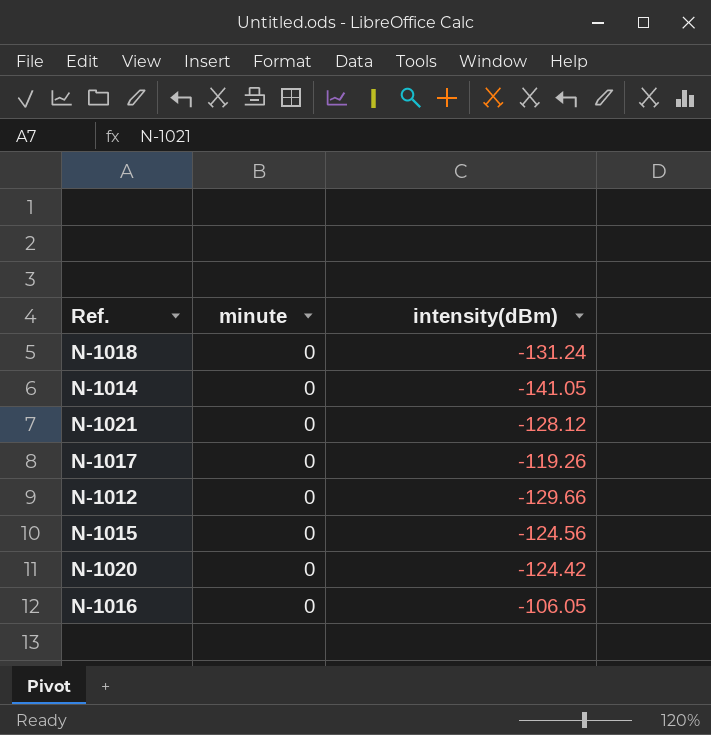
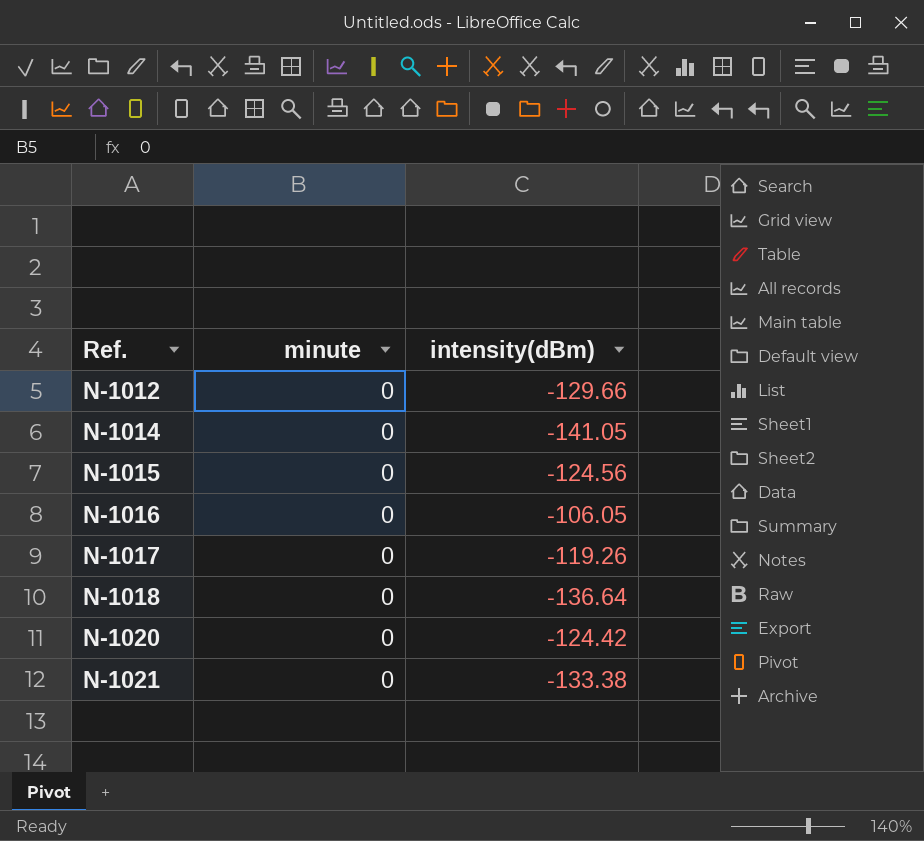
row order: none -> Ref. ascending
N-1018 | intensity(dBm): -131.24 -> -136.64
N-1021 | intensity(dBm): -128.12 -> -133.38

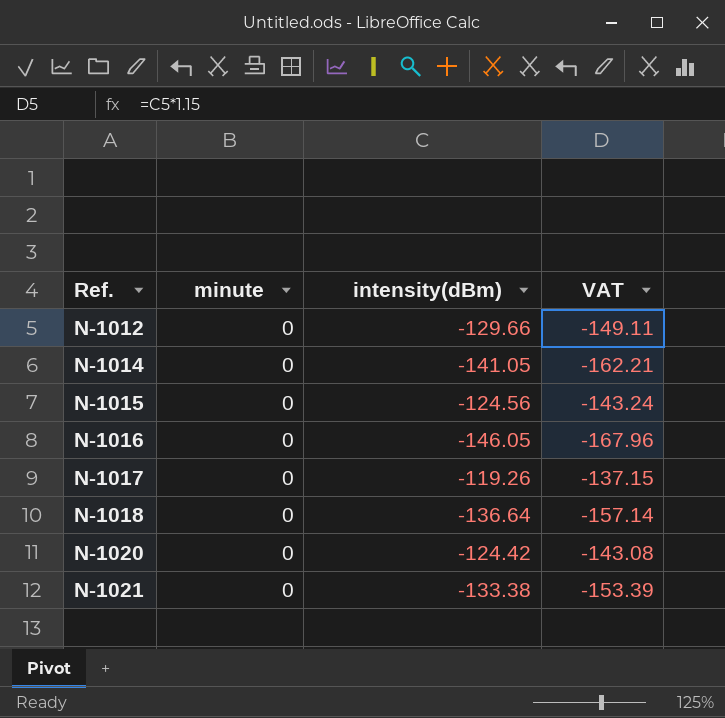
column VAT | formula: none -> [intensity(dBm)] * 1.15
N-1016 | intensity(dBm): -106.05 -> -146.05

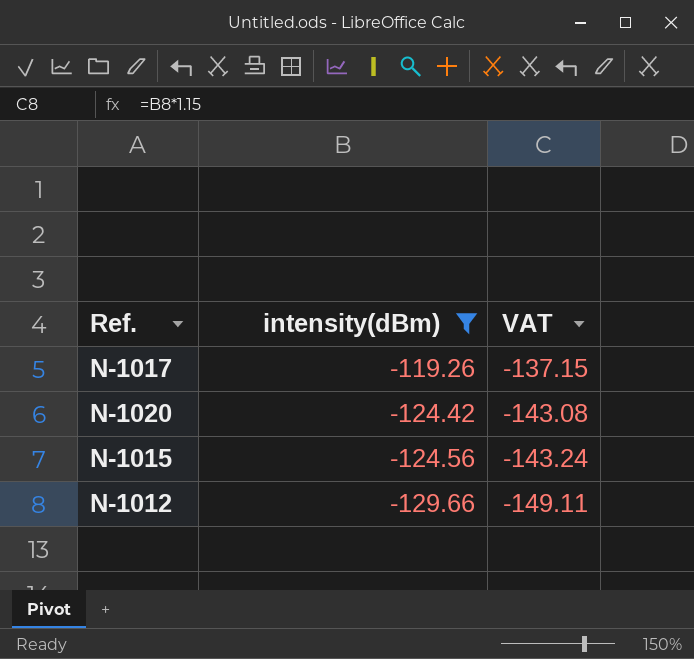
filter: none -> intensity(dBm) >= -129.66
row order: Ref. ascending -> intensity(dBm) descending
column minute | position: 2 -> none

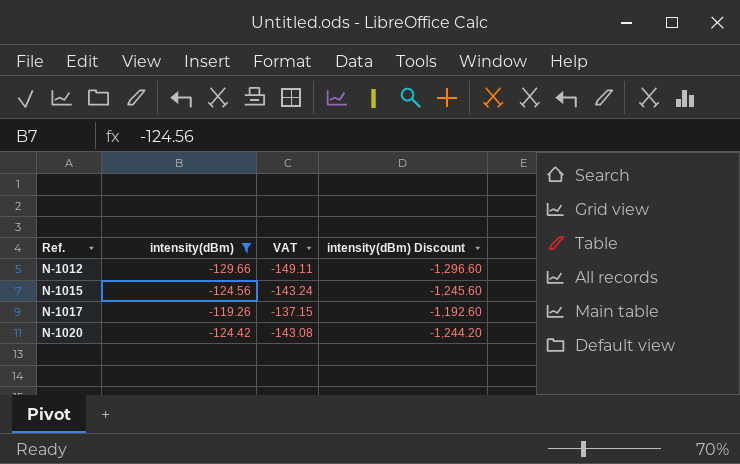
row order: intensity(dBm) descending -> Ref. ascending
column intensity(dBm) Discount | formula: none -> [intensity(dBm)] * 10

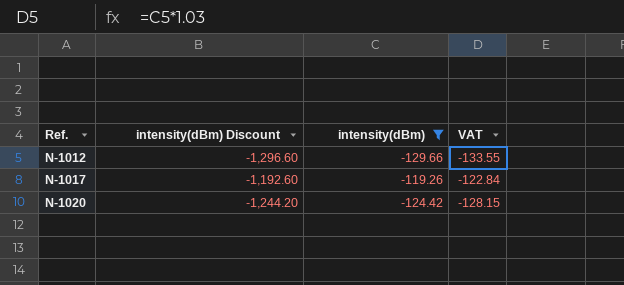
column intensity(dBm) Discount | position: 4 -> 2
column VAT | formula: [intensity(dBm)] * 1.15 -> [intensity(dBm)] * 1.03
row N-1015: -124.56 | -143.24 | -1,245.60 -> none

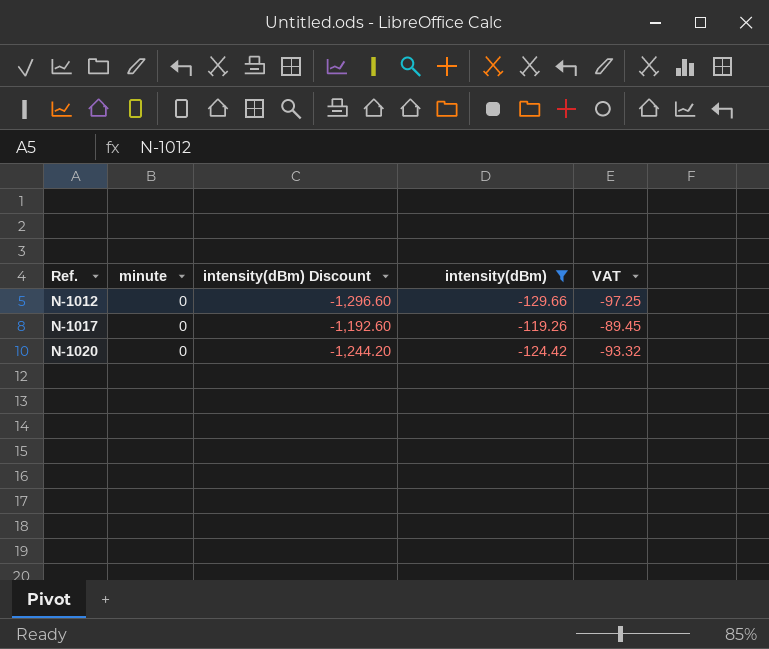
column minute | position: none -> 2
column VAT | formula: [intensity(dBm)] * 1.03 -> [intensity(dBm)] * 0.75

